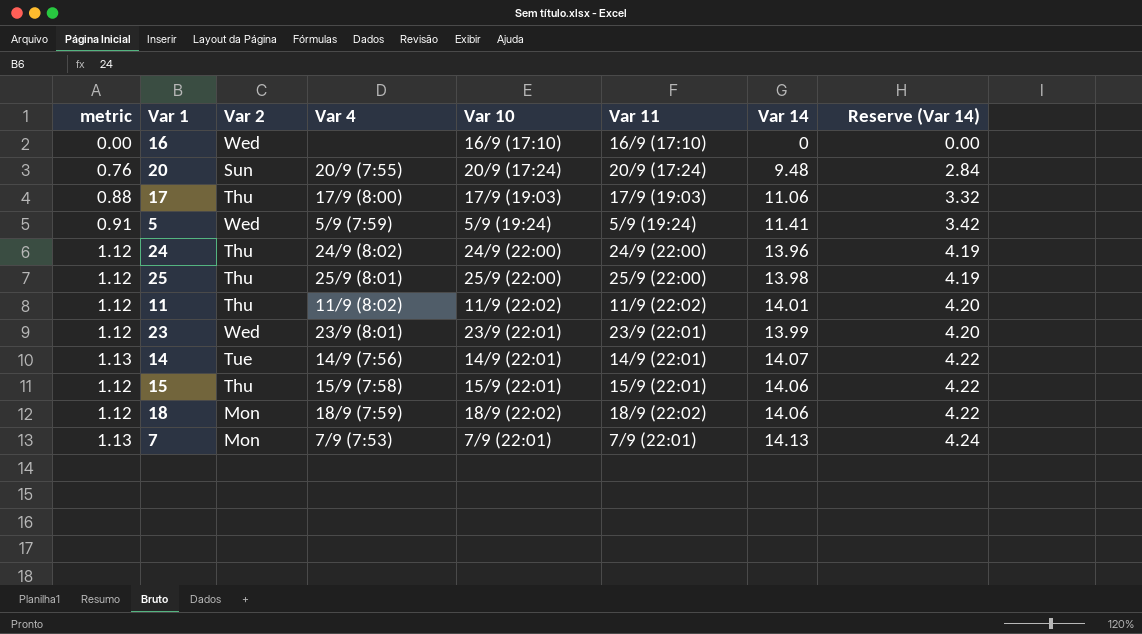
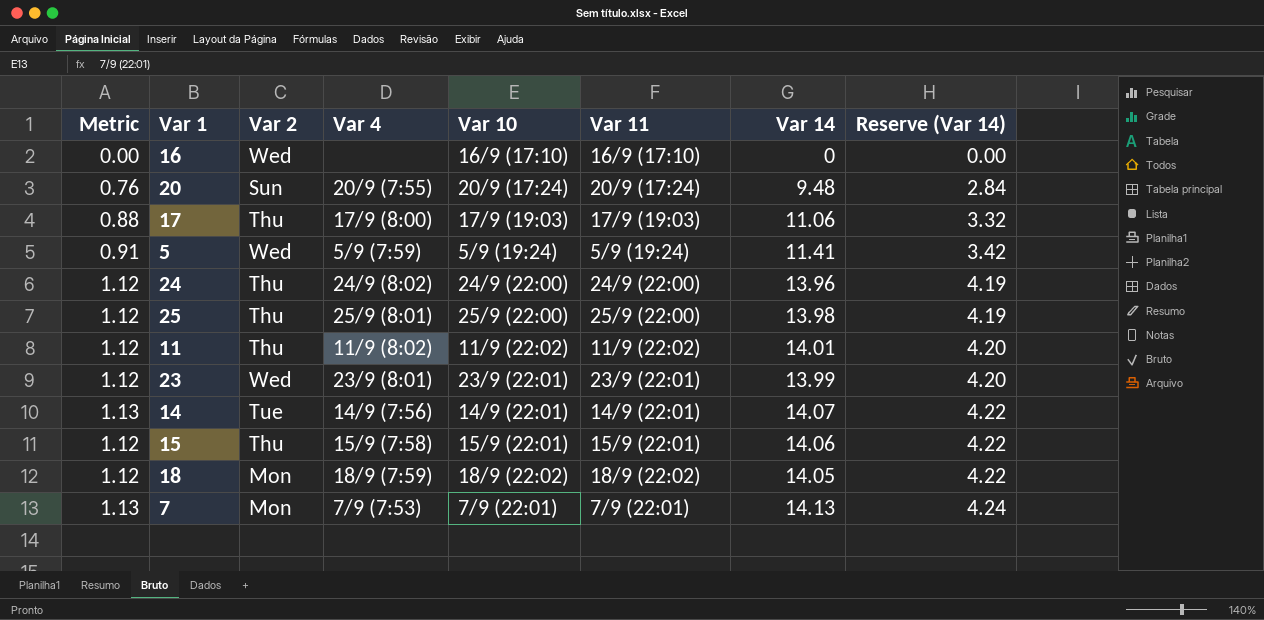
column name: metric -> Metric
18 | Var 14: 14.06 -> 14.05

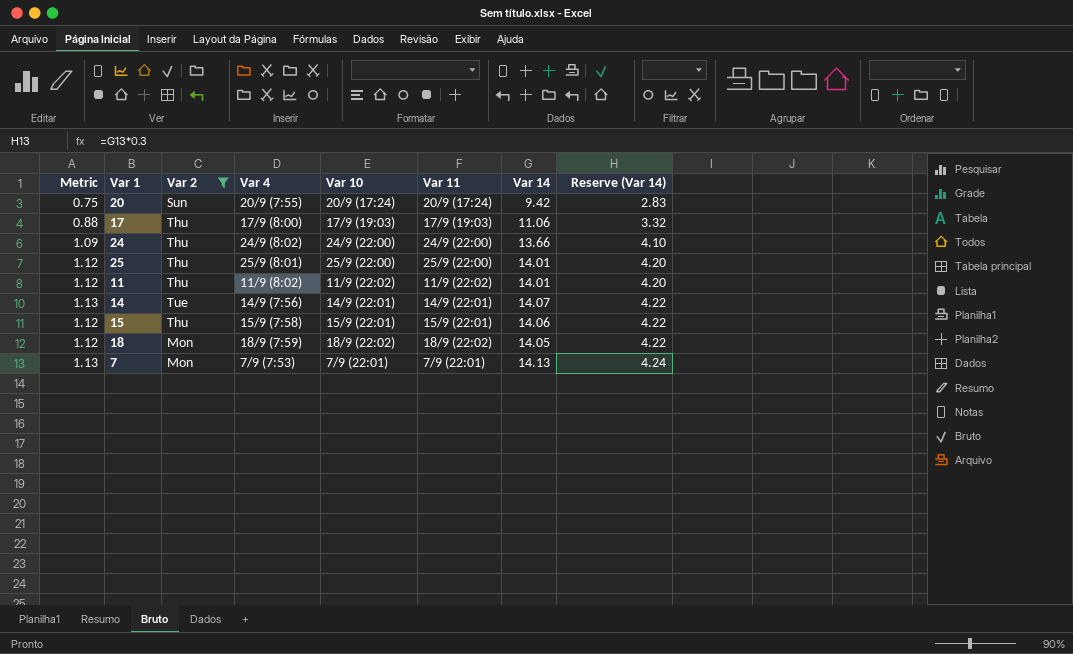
filter: none -> Var 2 != Wed
20 | Metric: 0.76 -> 0.75
20 | Var 14: 9.48 -> 9.42
20 | Reserve (Var 14): 2.84 -> 2.83
24 | Metric: 1.12 -> 1.09
24 | Var 14: 13.96 -> 13.66
24 | Reserve (Var 14): 4.19 -> 4.10
25 | Var 14: 13.98 -> 14.01
25 | Reserve (Var 14): 4.19 -> 4.20

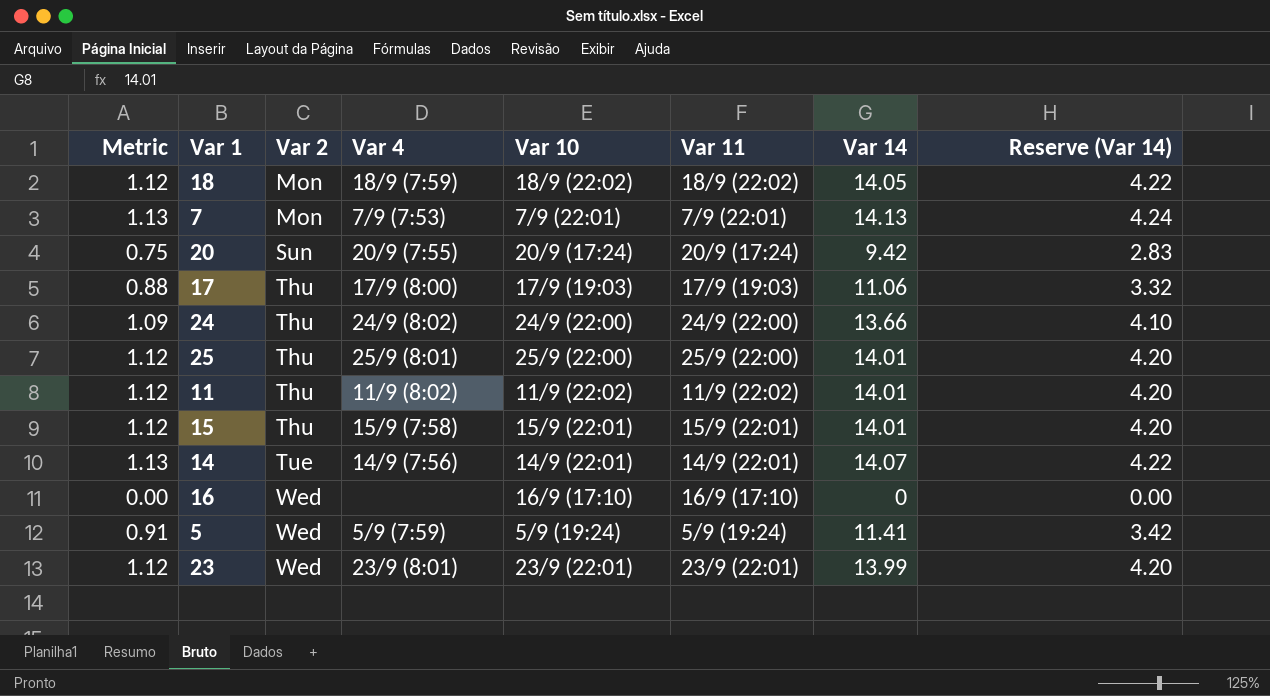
filter: Var 2 != Wed -> none
row order: Reserve (Var 14) ascending -> Var 2 ascending
15 | Var 14: 14.06 -> 14.01
15 | Reserve (Var 14): 4.22 -> 4.20

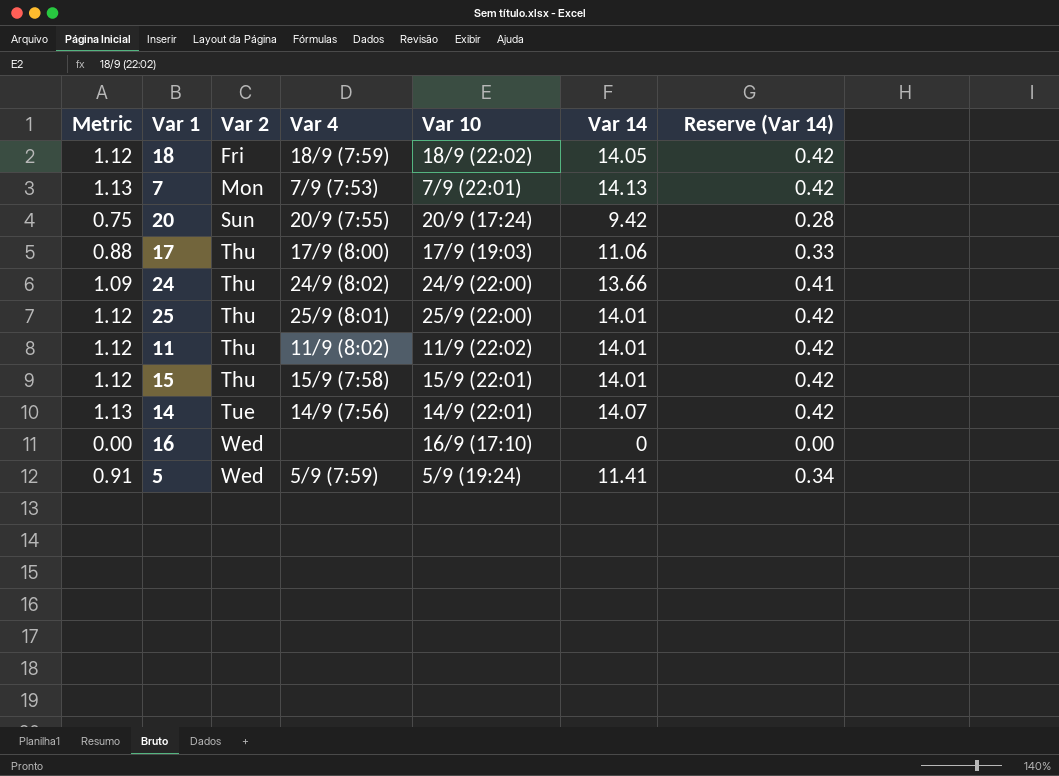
column Var 11 | position: 6 -> none
column Reserve (Var 14) | formula: [Var 14] * 0.3 -> [Var 14] * 0.03
row 23: 1.12 | Wed | 23/9 (8:01) | 23/9 (22:01) | 23/9 (22:01) | 13.99 | 4.20 -> none
18 | Var 2: Mon -> Fri

